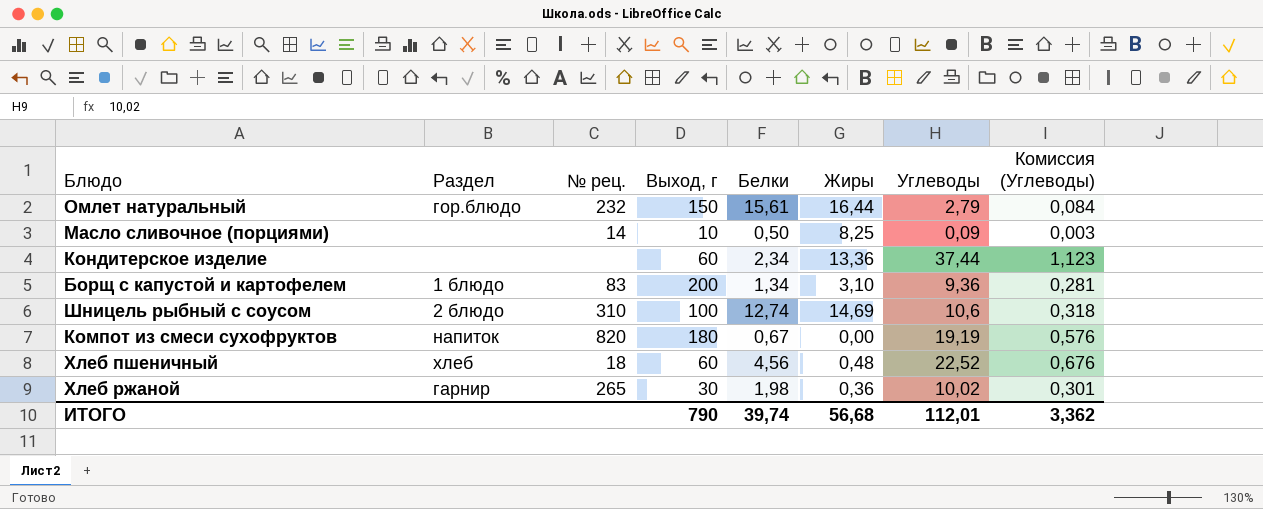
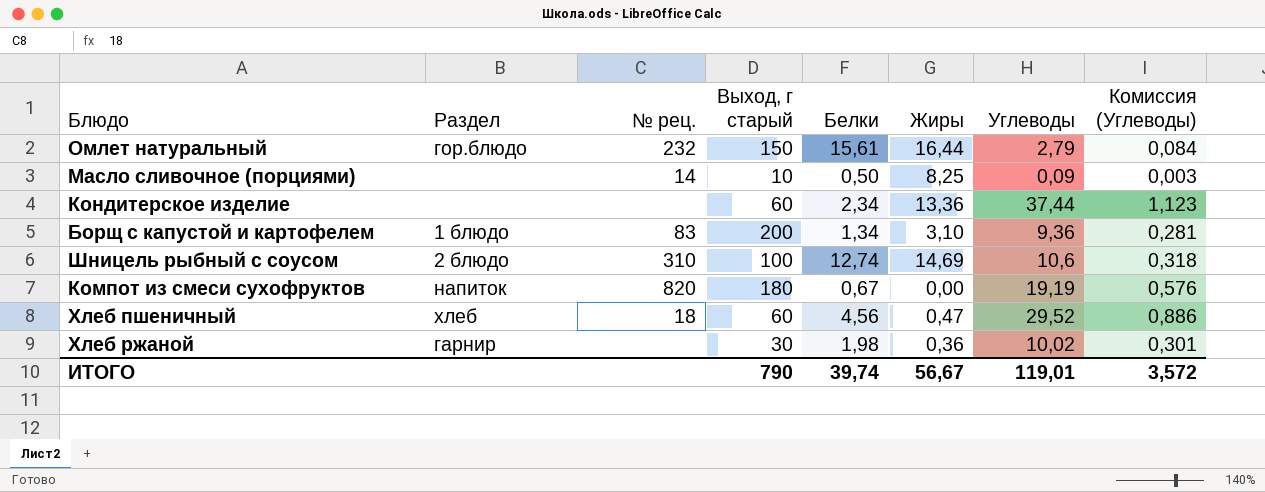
column name: Выход, г -> Выход, г старый
Хлеб пшеничный | Жиры: 0,48 -> 0,47
Хлеб пшеничный | Углеводы: 22,52 -> 29,52
Хлеб пшеничный | Комиссия (Углеводы): 0,676 -> 0,886
Хлеб ржаной | № рец.: 265 -> none
ИТОГО | Жиры: 56,68 -> 56,67
ИТОГО | Углеводы: 112,01 -> 119,01
ИТОГО | Комиссия (Углеводы): 3,362 -> 3,572

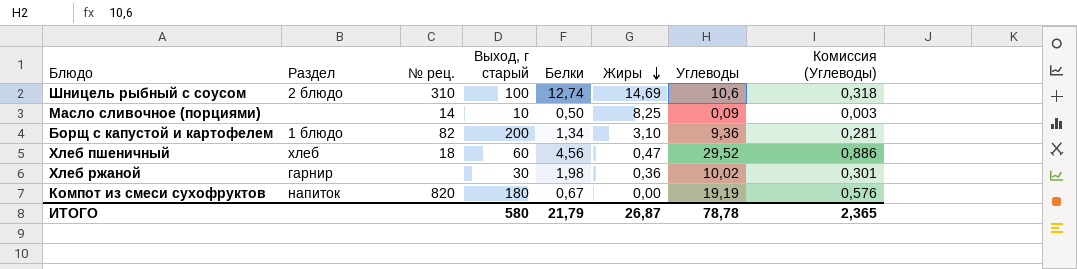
row order: none -> Жиры descending
row Омлет натуральный: гор.блюдо | 232 | 150 | 15,61 | 16,44 | 2,79 | 0,084 -> none
row Кондитерское изделие: none | none | 60 | 2,34 | 13,36 | 37,44 | 1,123 -> none
Борщ с капустой и картофелем | № рец.: 83 -> 82
ИТОГО | Выход, г старый: 790 -> 580
ИТОГО | Белки: 39,74 -> 21,79
ИТОГО | Жиры: 56,67 -> 26,87
ИТОГО | Углеводы: 119,01 -> 78,78
ИТОГО | Комиссия (Углеводы): 3,572 -> 2,365

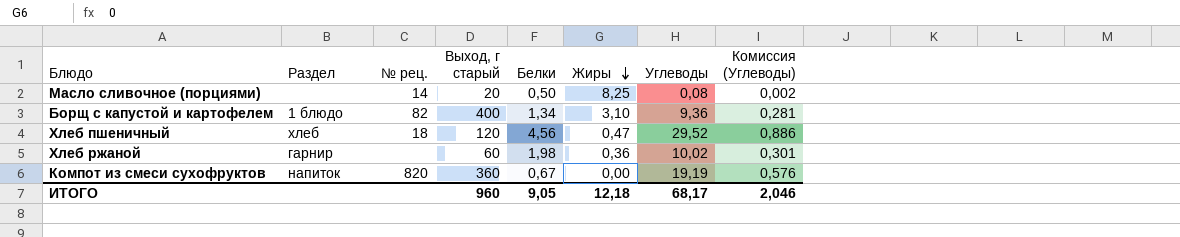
row Шницель рыбный с соусом: 2 блюдо | 310 | 100 | 12,74 | 14,69 | 10,6 | 0,318 -> none
Масло сливочное (порциями) | Выход, г старый: 10 -> 20
Масло сливочное (порциями) | Углеводы: 0,09 -> 0,08
Масло сливочное (порциями) | Комиссия (Углеводы): 0,003 -> 0,002
Борщ с капустой и картофелем | Выход, г старый: 200 -> 400
Хлеб пшеничный | Выход, г старый: 60 -> 120
Хлеб ржаной | Выход, г старый: 30 -> 60
Компот из смеси сухофруктов | Выход, г старый: 180 -> 360
ИТОГО | Выход, г старый: 580 -> 960
ИТОГО | Белки: 21,79 -> 9,05
ИТОГО | Жиры: 26,87 -> 12,18
ИТОГО | Углеводы: 78,78 -> 68,17
ИТОГО | Комиссия (Углеводы): 2,365 -> 2,046

